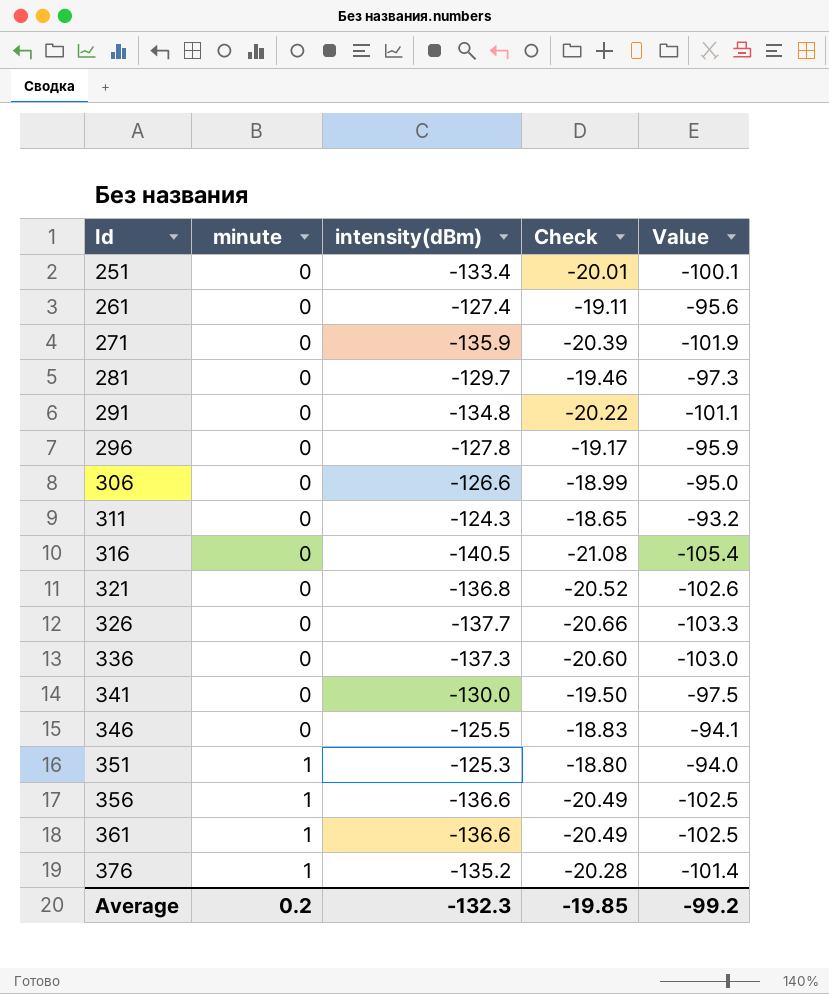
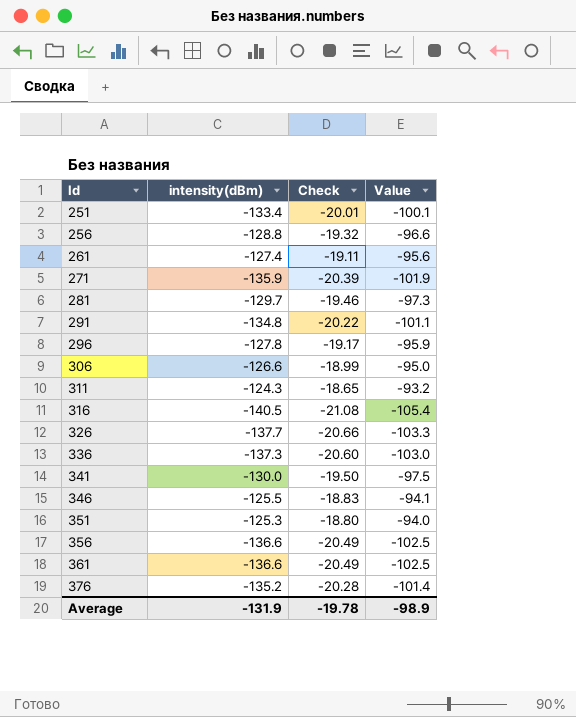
column minute | position: 2 -> none
row 321: 0 | -136.8 | -20.52 | -102.6 -> none
row 256: none -> -128.8 | -19.32 | -96.6
Average | intensity(dBm): -132.3 -> -131.9
Average | Check: -19.85 -> -19.78
Average | Value: -99.2 -> -98.9

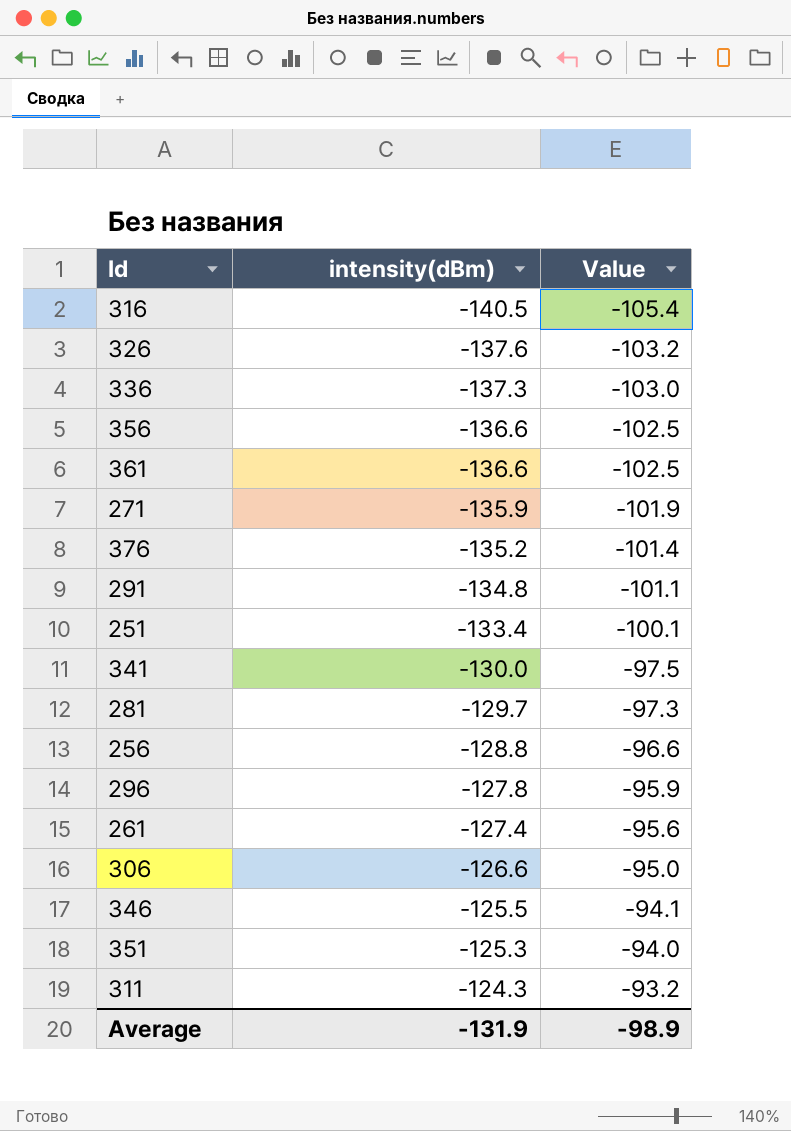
row order: Id ascending -> intensity(dBm) ascending
column Check | formula: [intensity(dBm)] * 0.15 -> none
326 | intensity(dBm): -137.7 -> -137.6
326 | Value: -103.3 -> -103.2

